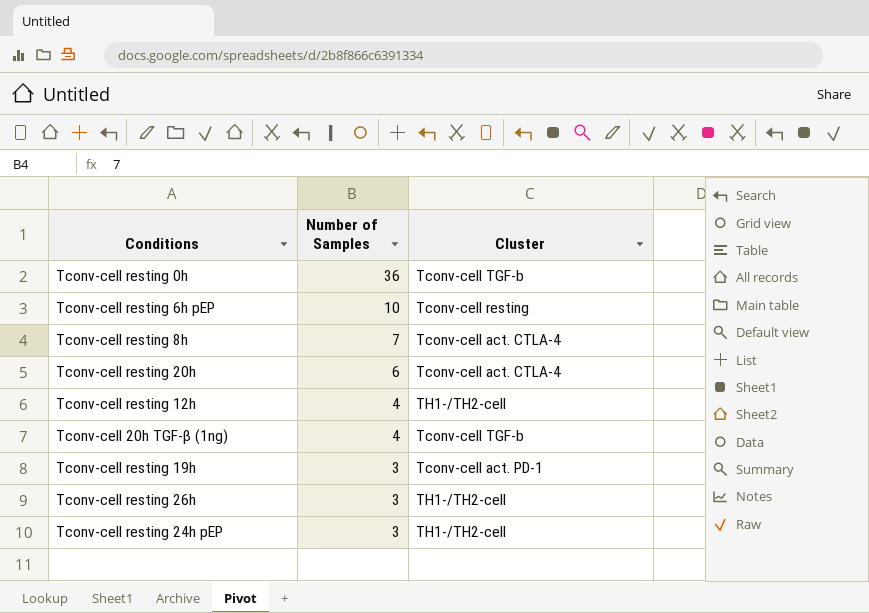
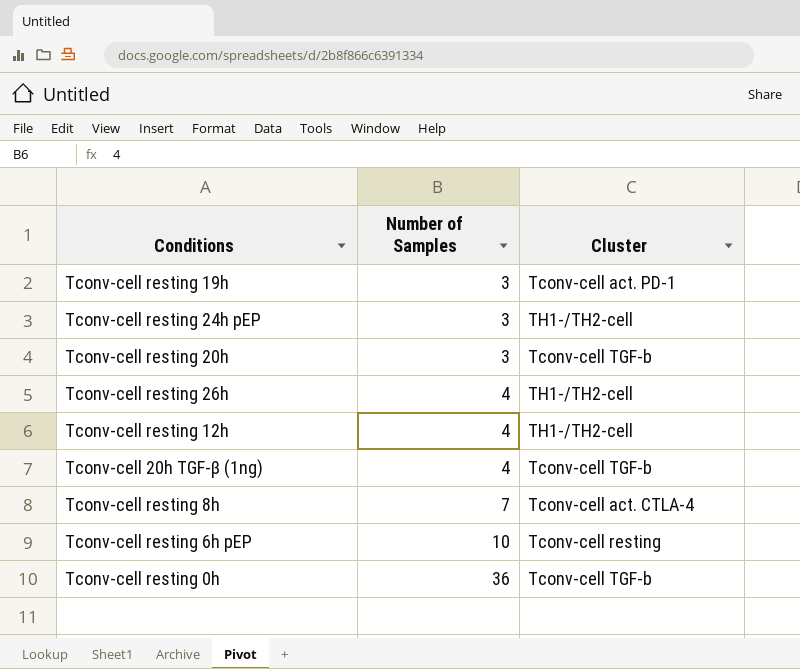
row order: Number of Samples descending -> Number of Samples ascending
Tconv-cell resting 20h | Number of Samples: 6 -> 3
Tconv-cell resting 20h | Cluster: Tconv-cell act. CTLA-4 -> Tconv-cell TGF-b
Tconv-cell resting 26h | Number of Samples: 3 -> 4

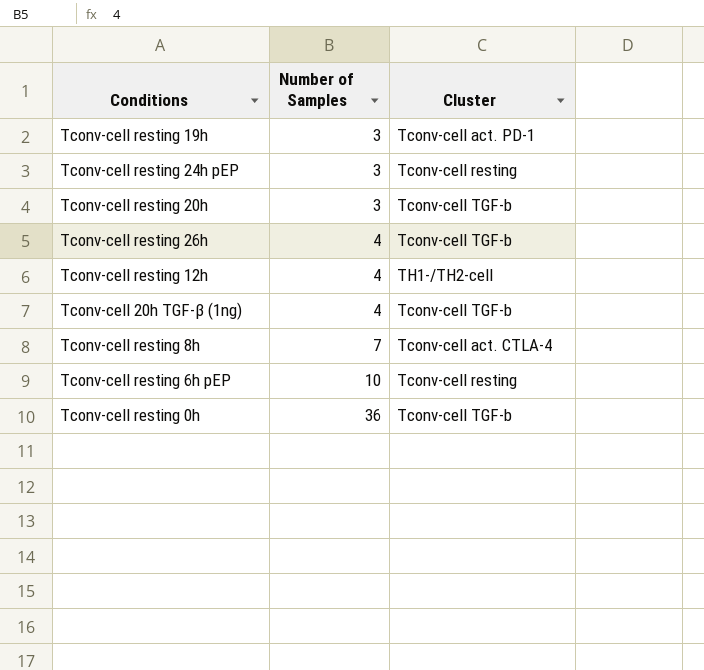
Tconv-cell resting 24h pEP | Cluster: TH1-/TH2-cell -> Tconv-cell resting
Tconv-cell resting 26h | Cluster: TH1-/TH2-cell -> Tconv-cell TGF-b

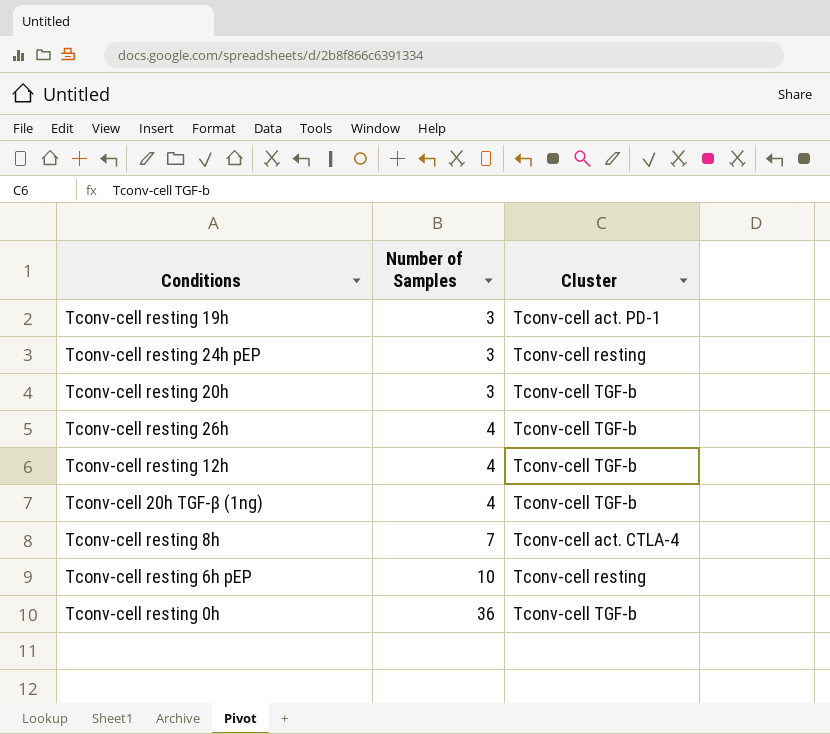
Tconv-cell resting 12h | Cluster: TH1-/TH2-cell -> Tconv-cell TGF-b

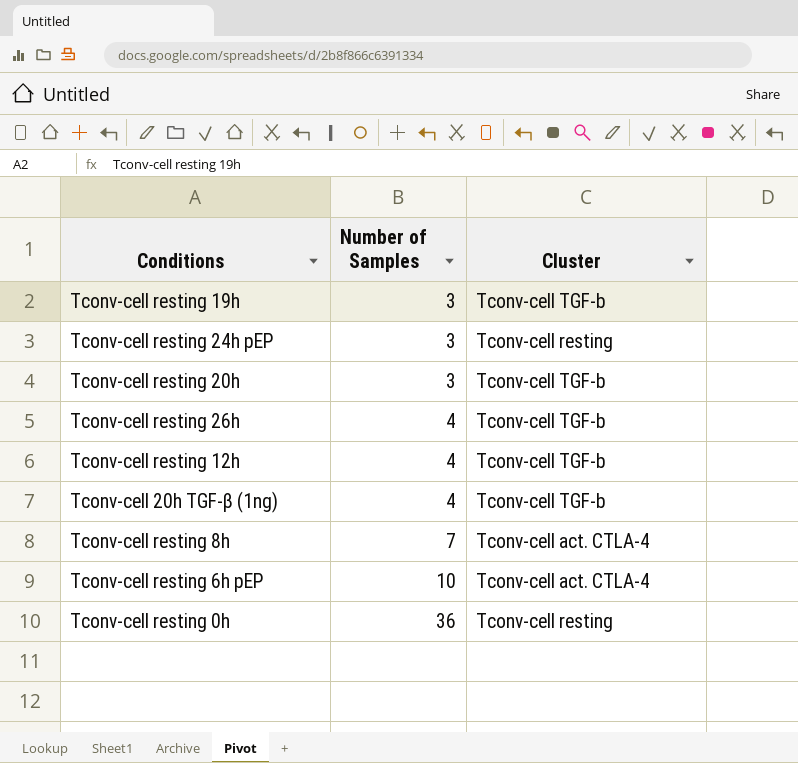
Tconv-cell resting 19h | Cluster: Tconv-cell act. PD-1 -> Tconv-cell TGF-b
Tconv-cell resting 6h pEP | Cluster: Tconv-cell resting -> Tconv-cell act. CTLA-4
Tconv-cell resting 0h | Cluster: Tconv-cell TGF-b -> Tconv-cell resting

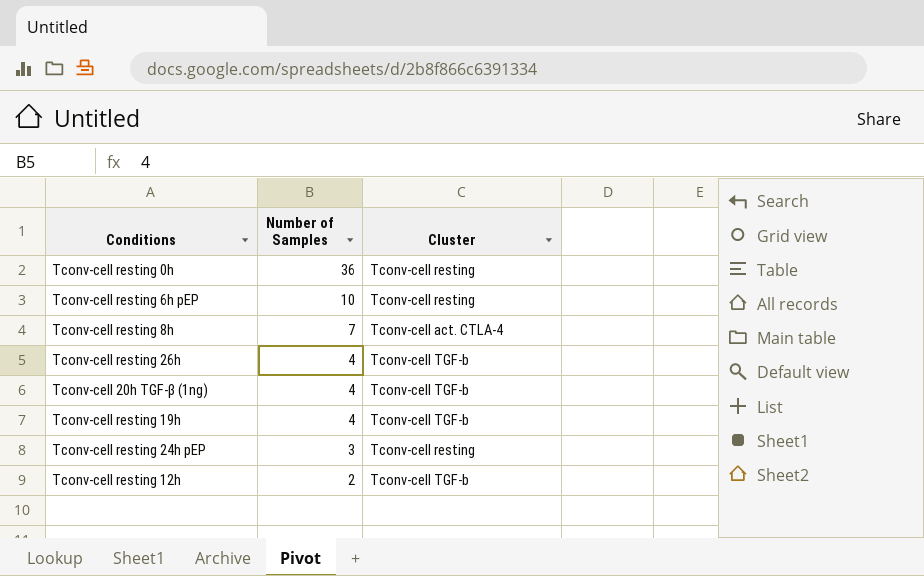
row order: Number of Samples ascending -> Number of Samples descending
row Tconv-cell resting 20h: 3 | Tconv-cell TGF-b -> none
Tconv-cell resting 6h pEP | Cluster: Tconv-cell act. CTLA-4 -> Tconv-cell resting
Tconv-cell resting 19h | Number of Samples: 3 -> 4
Tconv-cell resting 12h | Number of Samples: 4 -> 2

